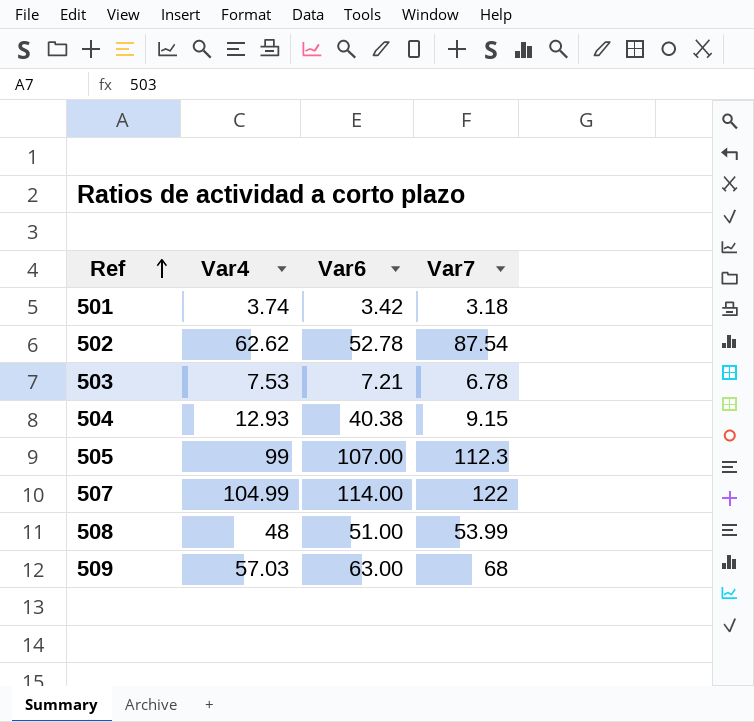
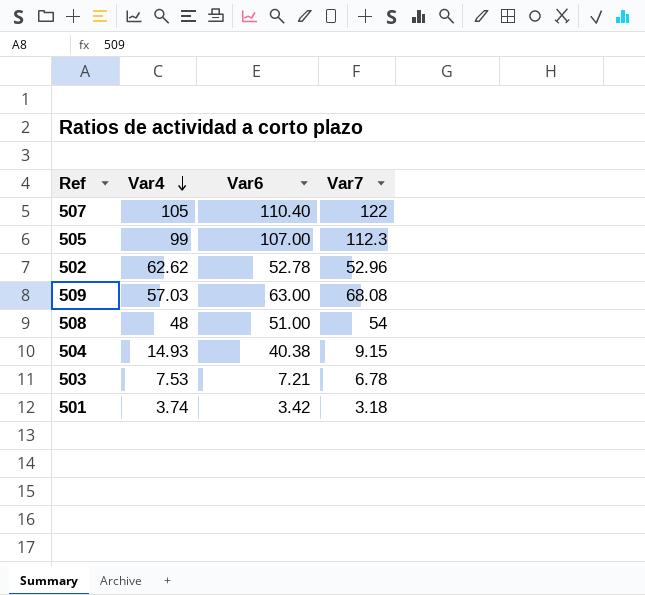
row order: Ref ascending -> Var4 descending
507 | Var4: 104.99 -> 105
507 | Var6: 114.00 -> 110.40
502 | Var7: 87.54 -> 52.96
509 | Var7: 68 -> 68.08
508 | Var7: 53.99 -> 54
504 | Var4: 12.93 -> 14.93

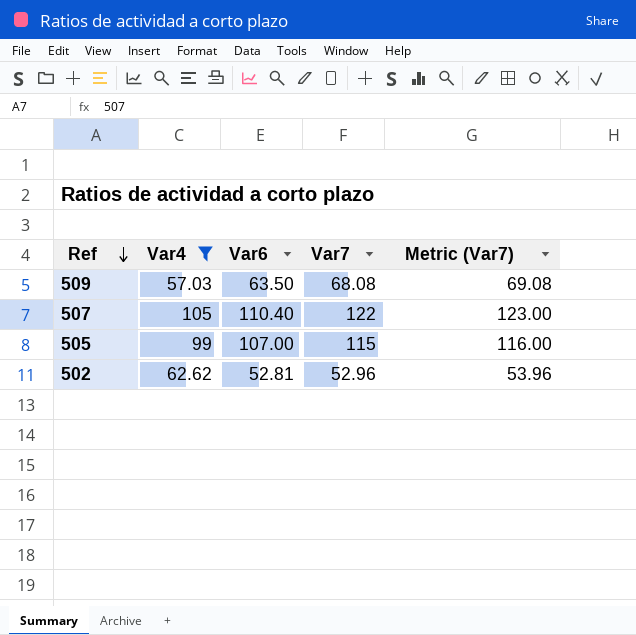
filter: none -> Var4 >= 57.03
row order: Var4 descending -> Ref descending
column Metric (Var7) | formula: none -> [Var7] + 1
509 | Var6: 63.00 -> 63.50
505 | Var7: 112.3 -> 115
502 | Var6: 52.78 -> 52.81

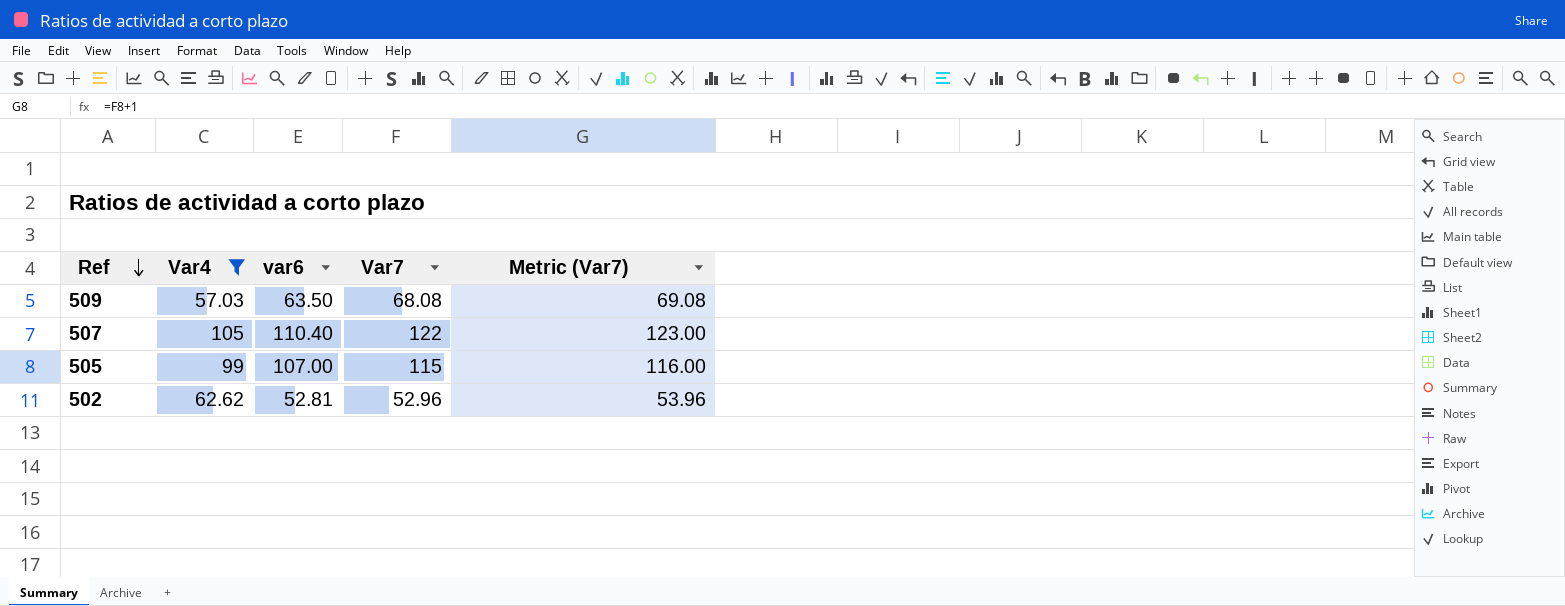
column name: Var6 -> var6

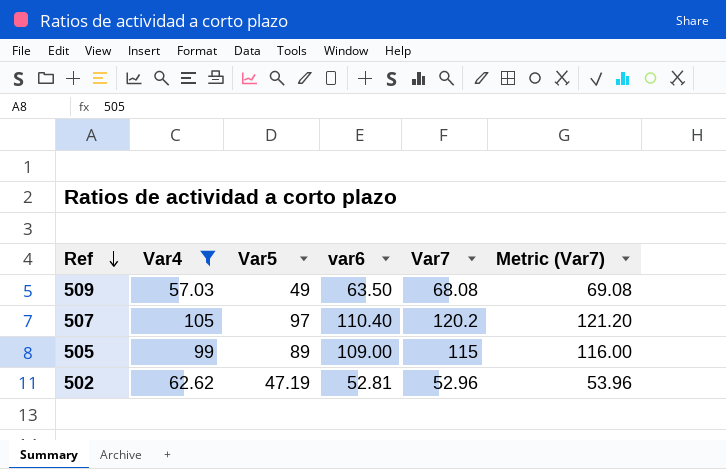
column Var5 | position: none -> 3
507 | Var7: 122 -> 120.2
507 | Metric (Var7): 123.00 -> 121.20
505 | var6: 107.00 -> 109.00

